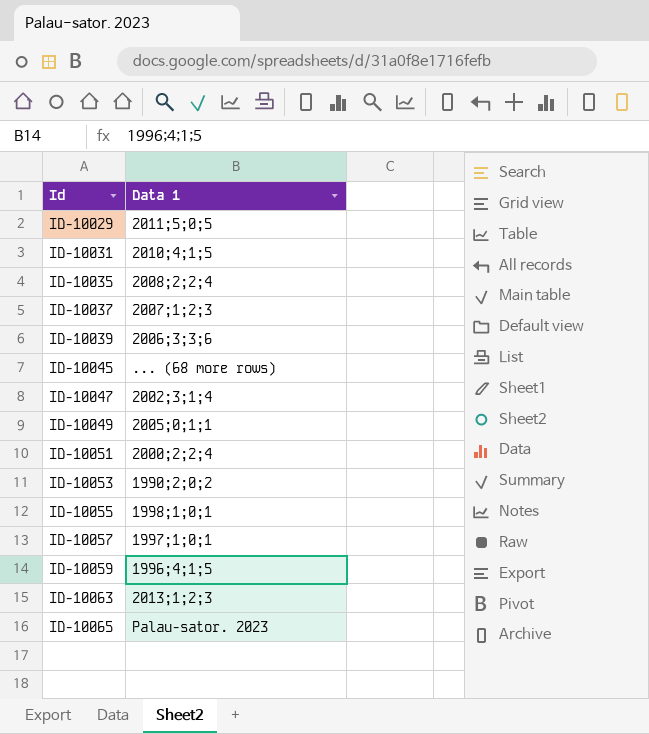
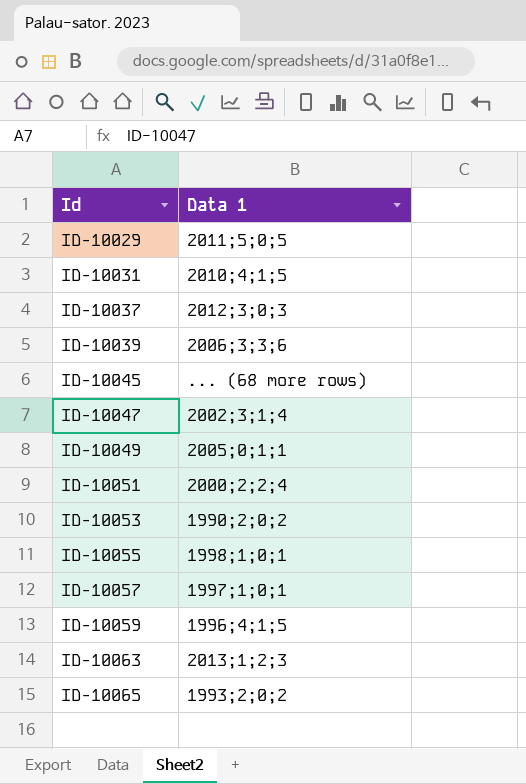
row ID-10035: 2008;2;2;4 -> none
ID-10037 | Data 1: 2007;1;2;3 -> 2012;3;0;3
ID-10065 | Data 1: Palau-sator. 2023 -> 1993;2;0;2

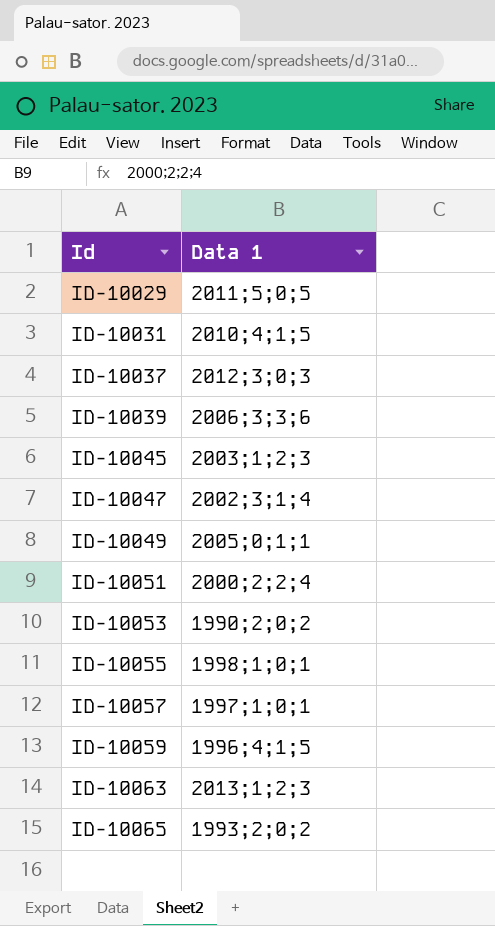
ID-10045 | Data 1: ... (68 more rows) -> 2003;1;2;3

